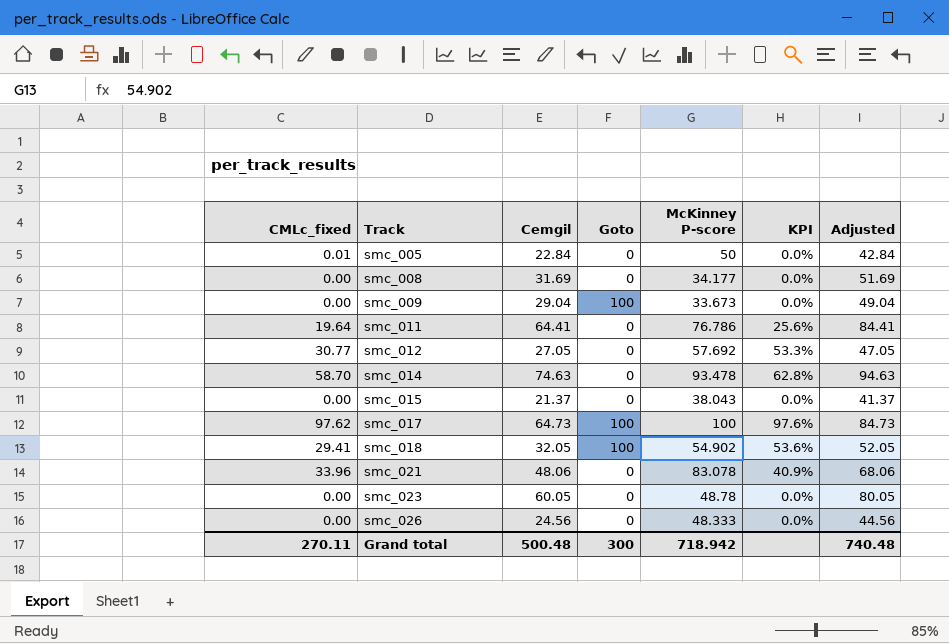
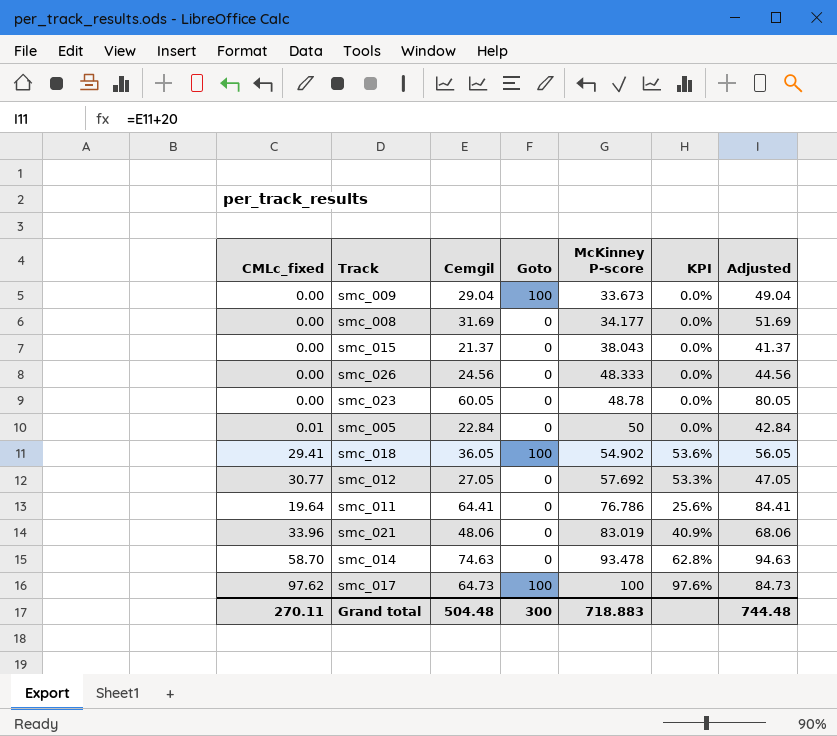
row order: Track ascending -> McKinney P-score ascending
smc_018 | Cemgil: 32.05 -> 36.05
smc_018 | Adjusted: 52.05 -> 56.05
smc_021 | McKinney P-score: 83.078 -> 83.019
Grand total | Cemgil: 500.48 -> 504.48
Grand total | McKinney P-score: 718.942 -> 718.883
Grand total | Adjusted: 740.48 -> 744.48

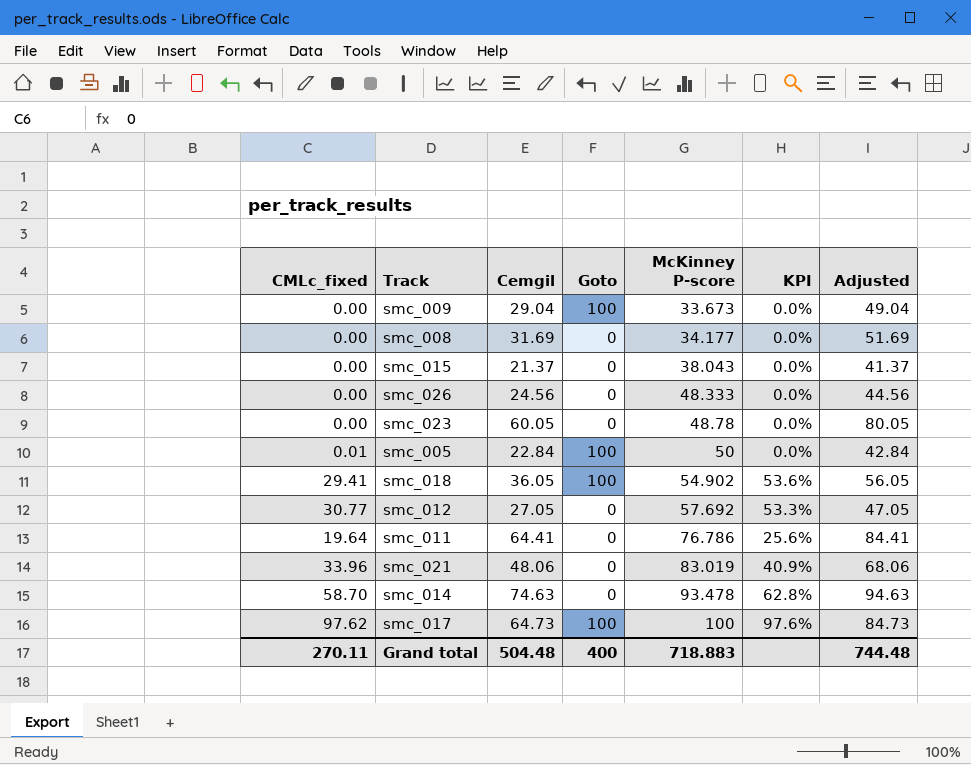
smc_005 | Goto: 0 -> 100
Grand total | Goto: 300 -> 400

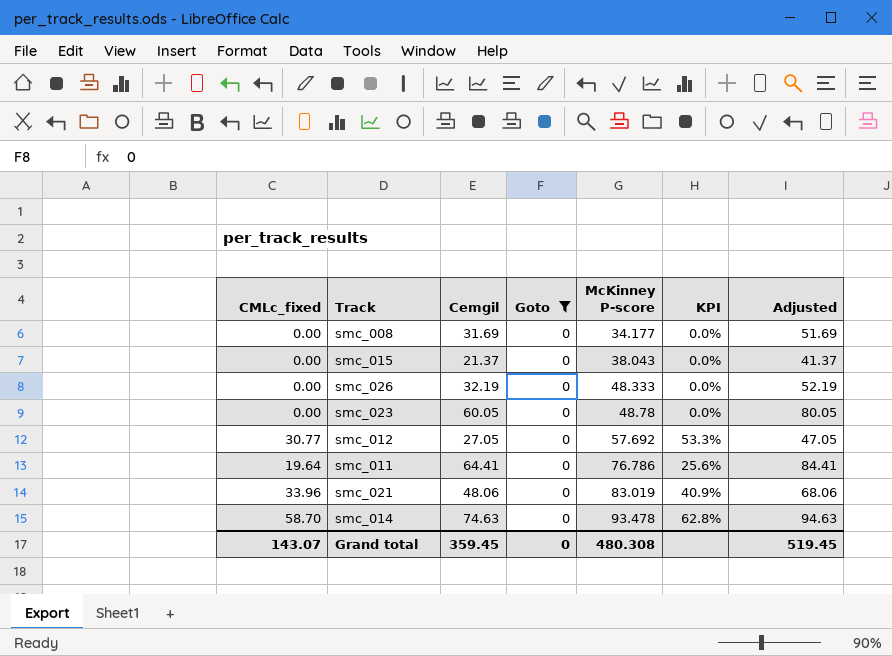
filter: none -> Goto = 0
smc_026 | Cemgil: 24.56 -> 32.19
smc_026 | Adjusted: 44.56 -> 52.19
Grand total | CMLc_fixed: 270.11 -> 143.07
Grand total | Cemgil: 504.48 -> 359.45
Grand total | Goto: 400 -> 0
Grand total | McKinney P-score: 718.883 -> 480.308
Grand total | Adjusted: 744.48 -> 519.45

